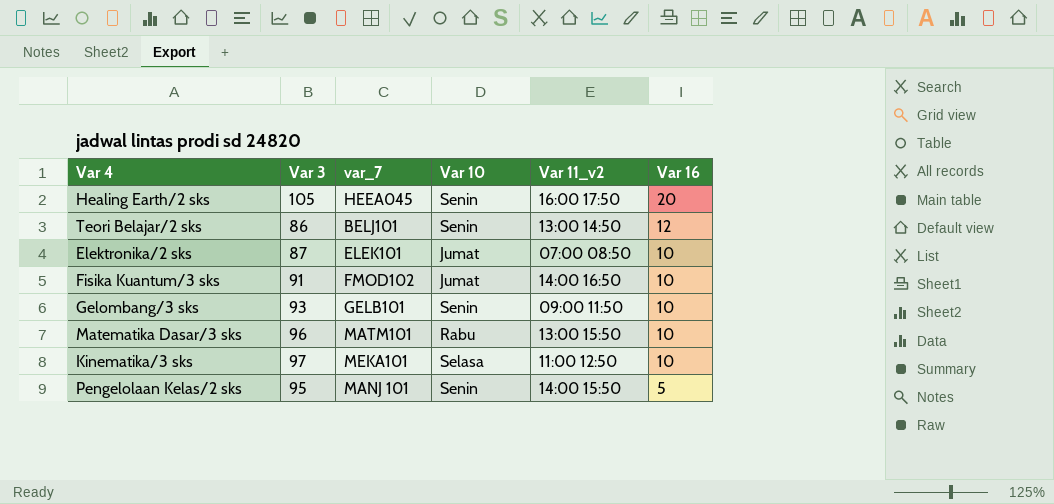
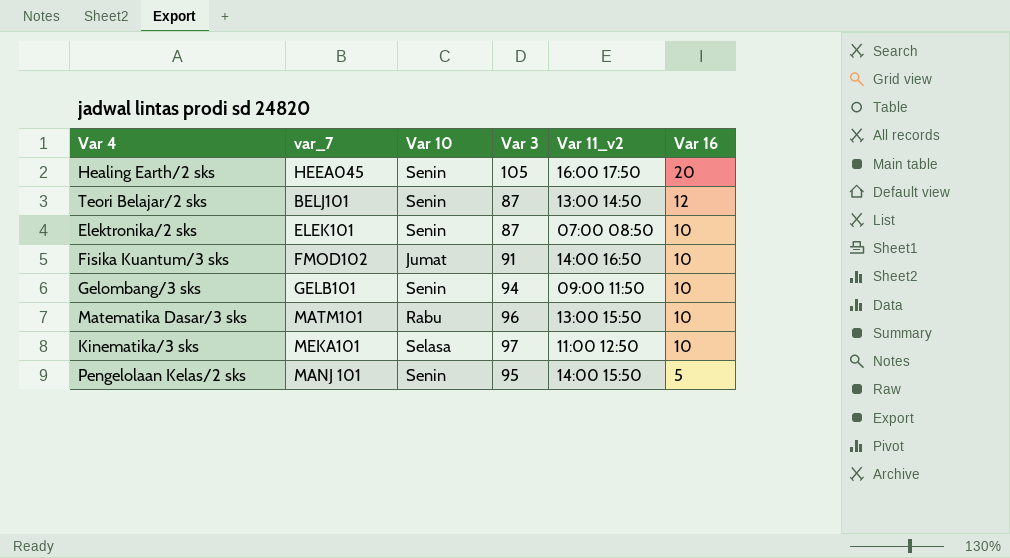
column Var 3 | position: 2 -> 4
Teori Belajar/2 sks | Var 3: 86 -> 87
Elektronika/2 sks | Var 10: Jumat -> Senin
Gelombang/3 sks | Var 3: 93 -> 94

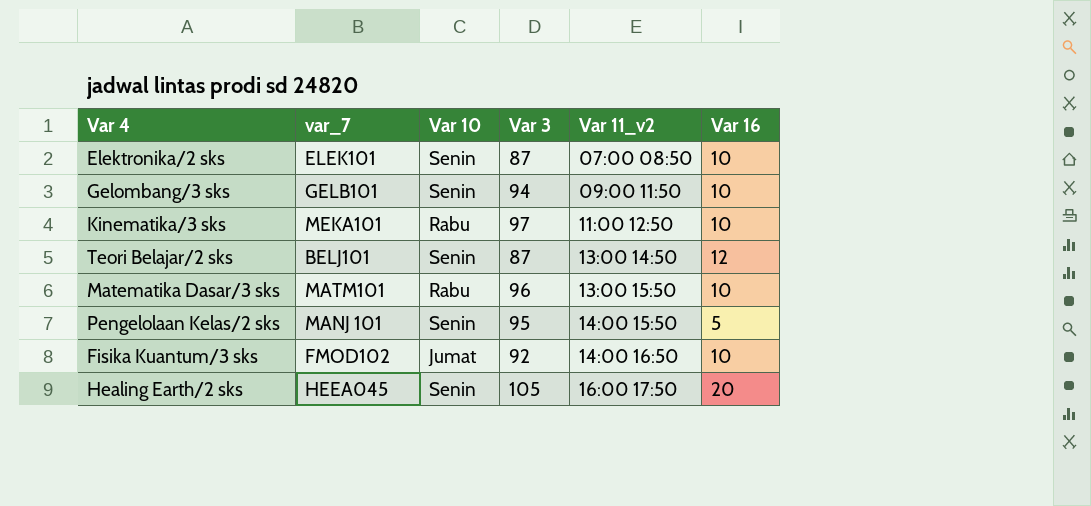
row order: Var 16 descending -> Var 11_v2 ascending
Kinematika/3 sks | Var 10: Selasa -> Rabu
Fisika Kuantum/3 sks | Var 3: 91 -> 92

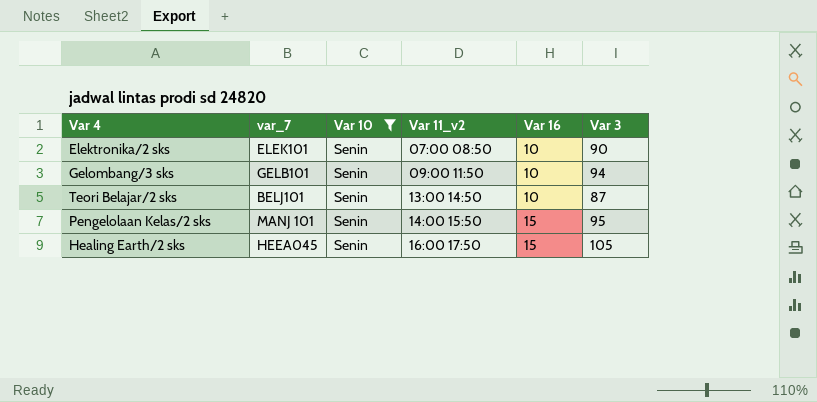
filter: none -> Var 10 = Senin
column Var 3 | position: 4 -> 6
Elektronika/2 sks | Var 3: 87 -> 90
Teori Belajar/2 sks | Var 16: 12 -> 10
Pengelolaan Kelas/2 sks | Var 16: 5 -> 15
Healing Earth/2 sks | Var 16: 20 -> 15

